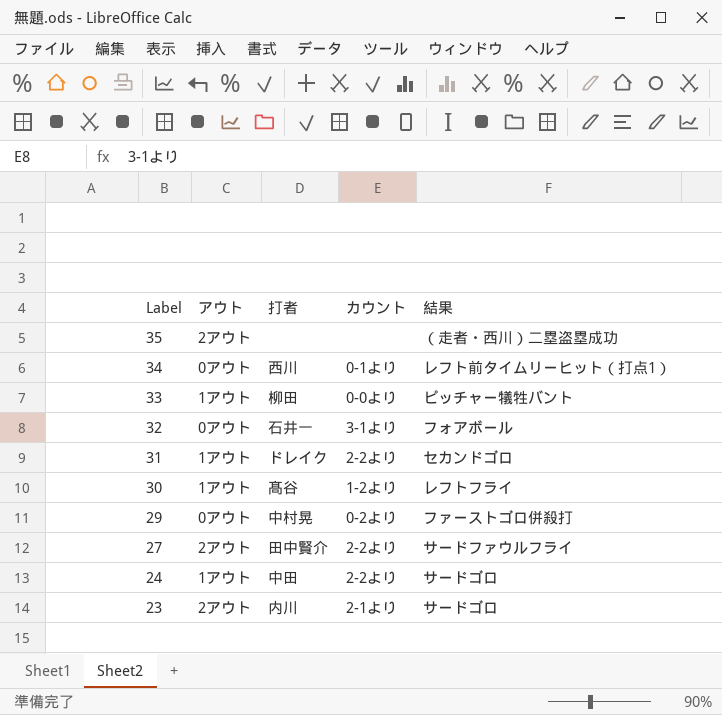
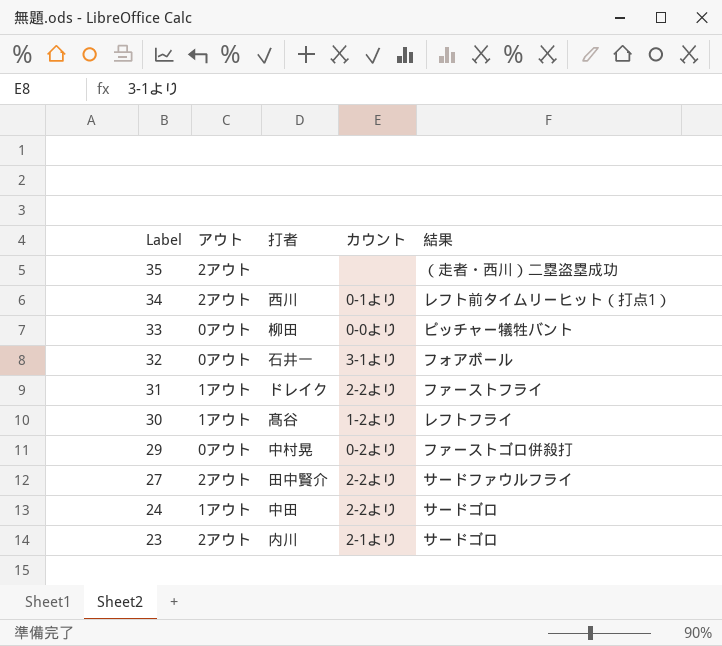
34 | アウト: 0アウト -> 2アウト
33 | アウト: 1アウト -> 0アウト
31 | 結果: セカンドゴロ -> ファーストフライ

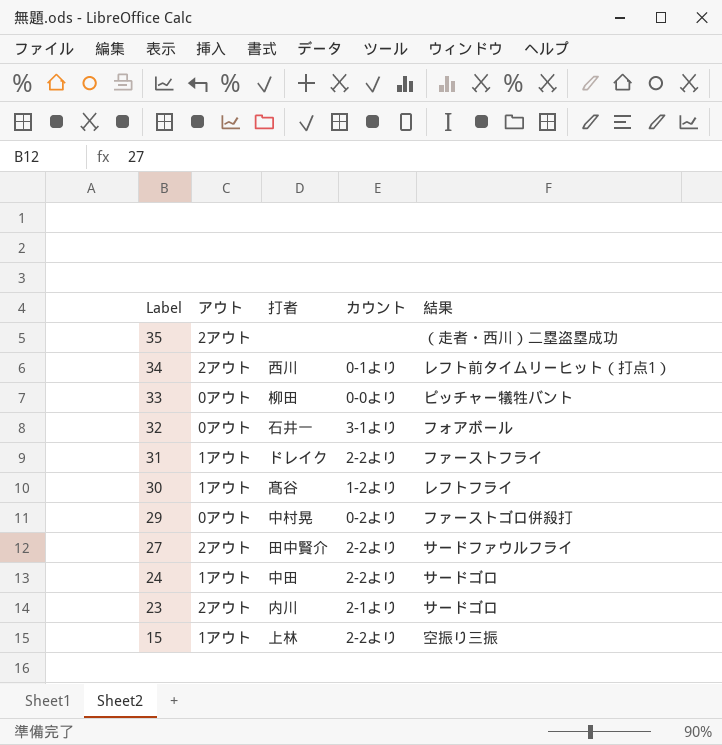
row 15: none -> 1アウト | 上林 | 2-2より | 空振り三振

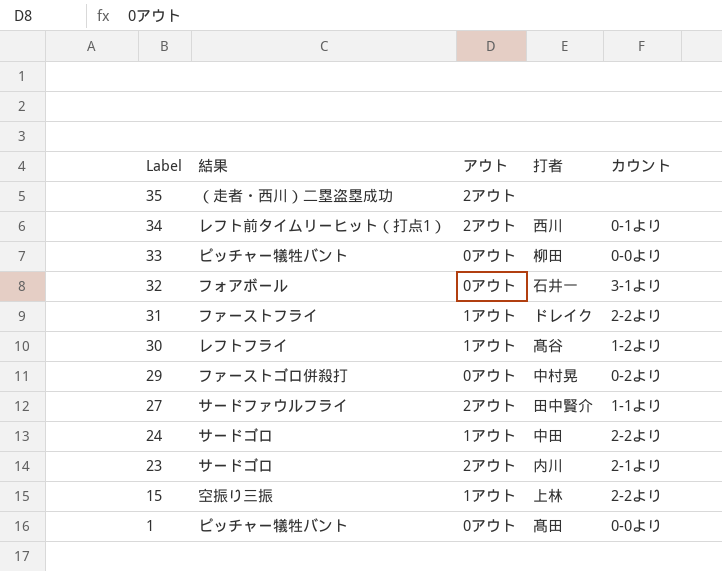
column 結果 | position: 5 -> 2
27 | カウント: 2-2より -> 1-1より
row 1: none -> ピッチャー犠牲バント | 0アウト | 髙田 | 0-0より

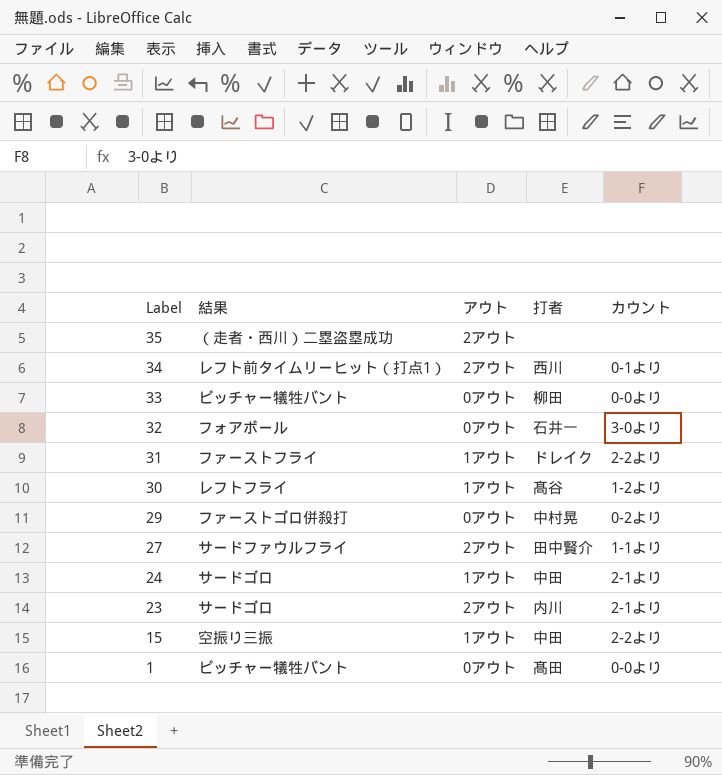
32 | カウント: 3-1より -> 3-0より
24 | カウント: 2-2より -> 2-1より
15 | 打者: 上林 -> 中田

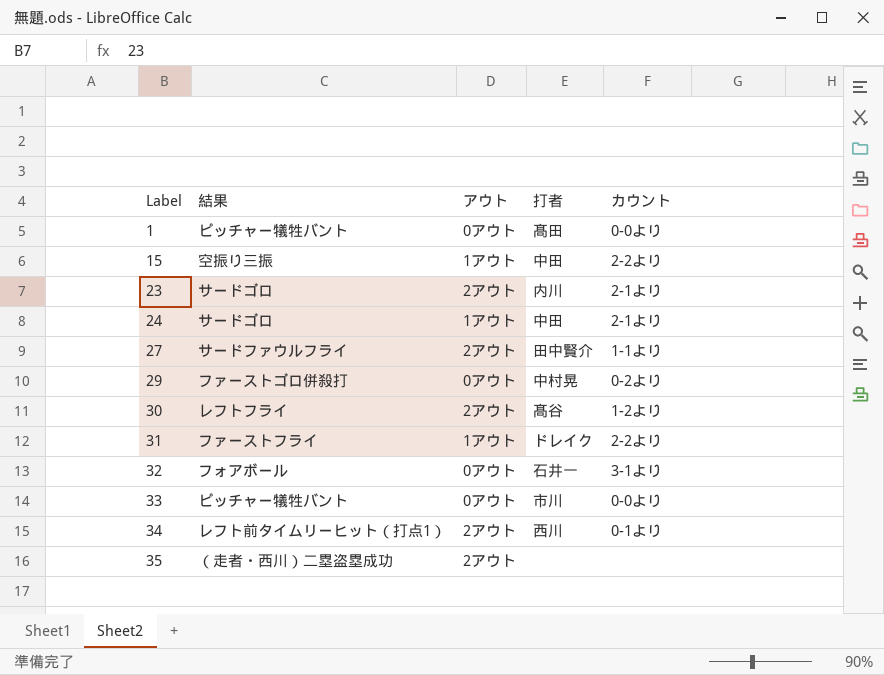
row order: Label descending -> Label ascending
30 | アウト: 1アウト -> 2アウト
32 | カウント: 3-0より -> 3-1より
33 | 打者: 柳田 -> 市川

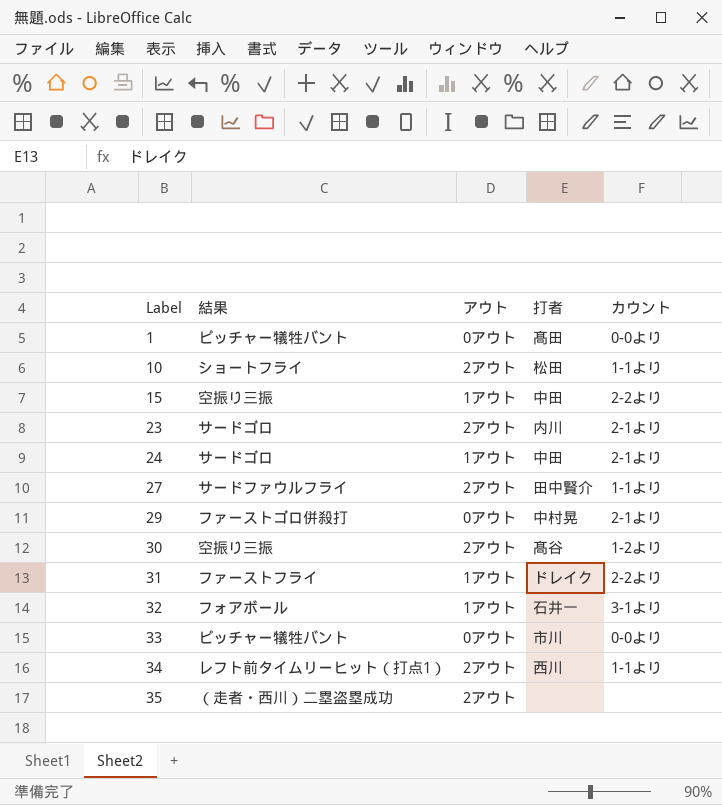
row 10: none -> ショートフライ | 2アウト | 松田 | 1-1より
29 | カウント: 0-2より -> 2-1より
30 | 結果: レフトフライ -> 空振り三振
32 | アウト: 0アウト -> 1アウト
34 | カウント: 0-1より -> 1-1より

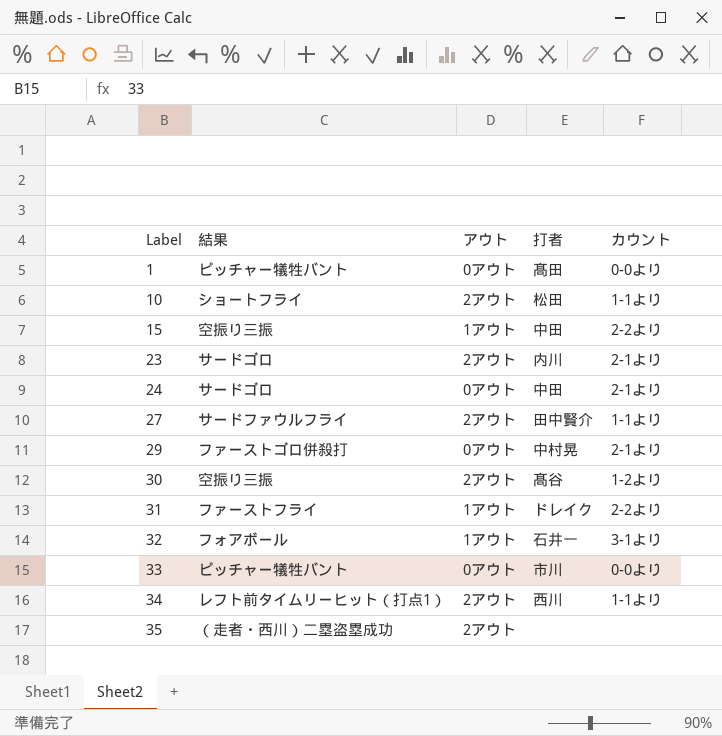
24 | アウト: 1アウト -> 0アウト

